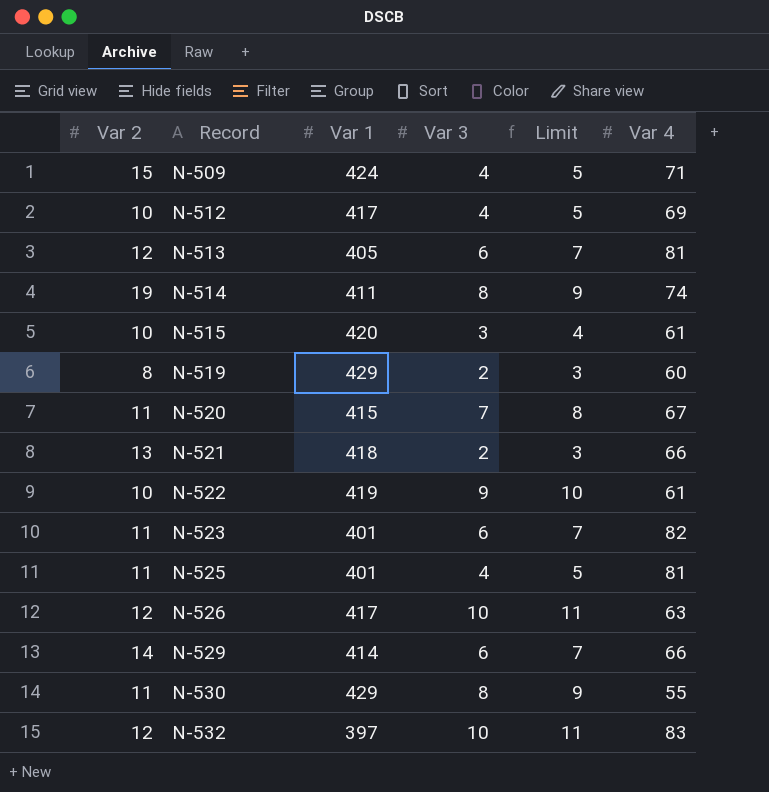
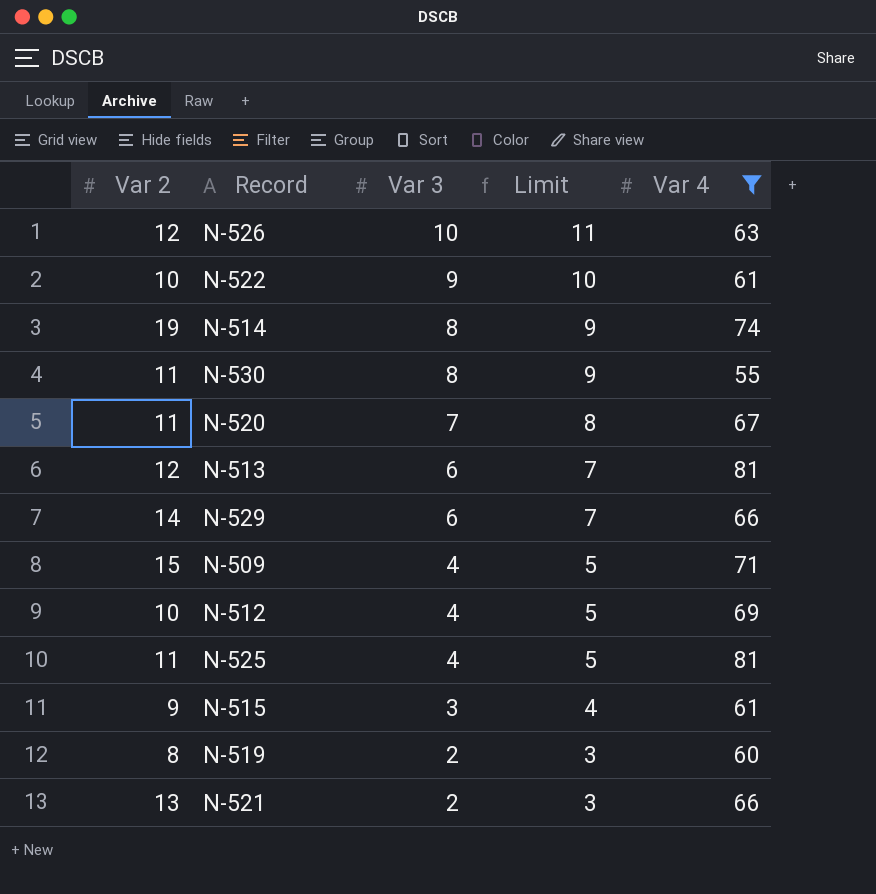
filter: none -> Var 4 <= 81
row order: Record ascending -> Var 3 descending
column Var 1 | position: 3 -> none
N-515 | Var 2: 10 -> 9

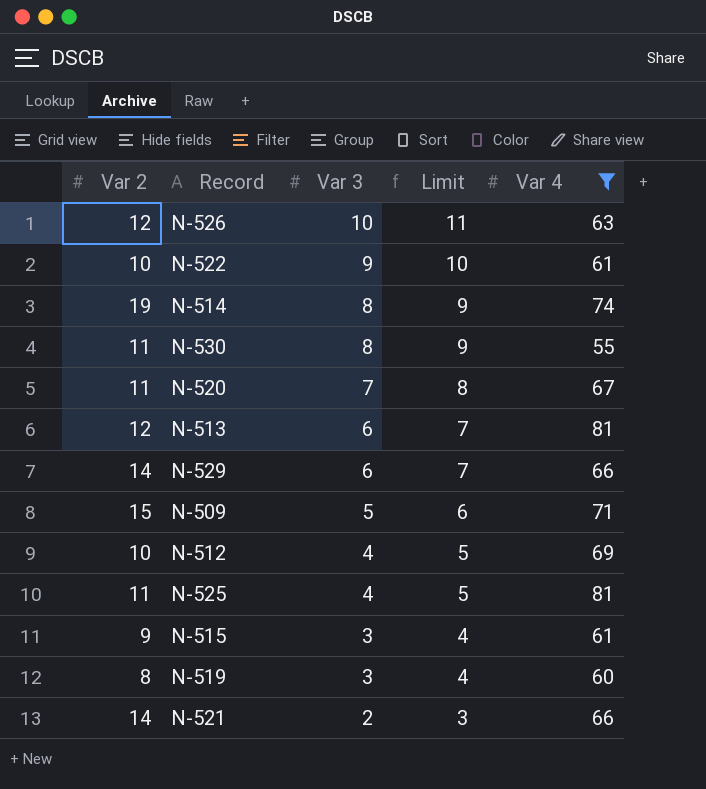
N-509 | Var 3: 4 -> 5
N-509 | Limit: 5 -> 6
N-519 | Var 3: 2 -> 3
N-519 | Limit: 3 -> 4
N-521 | Var 2: 13 -> 14

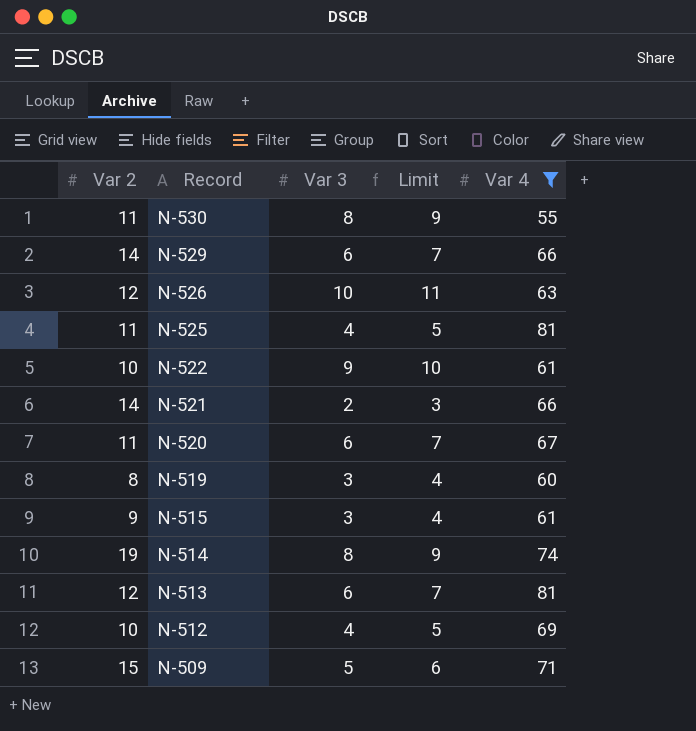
row order: Var 3 descending -> Record descending
N-520 | Var 3: 7 -> 6
N-520 | Limit: 8 -> 7

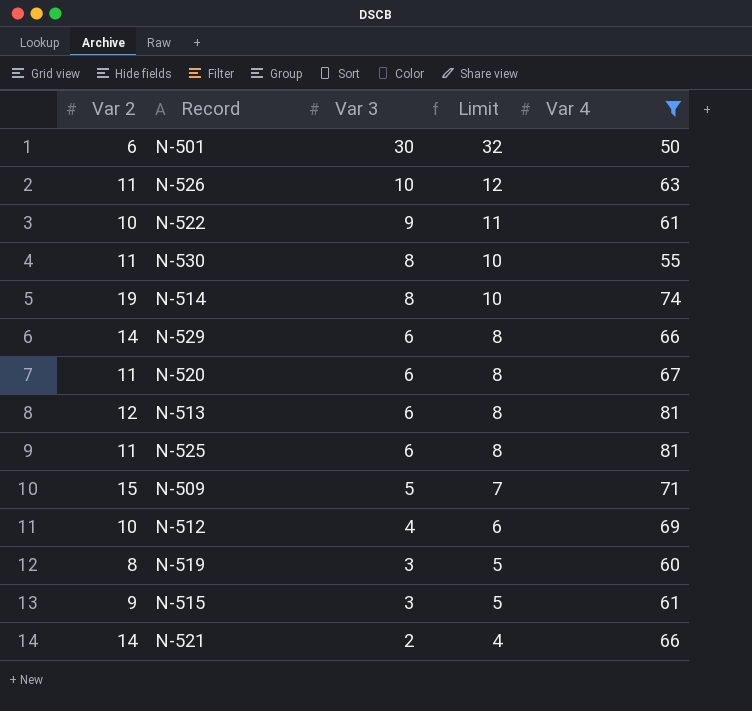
row order: Record descending -> Var 3 descending
column Limit | formula: [Var 3] + 1 -> [Var 3] + 2
row N-501: none -> 6 | 30 | 32 | 50
N-526 | Var 2: 12 -> 11
N-525 | Var 3: 4 -> 6

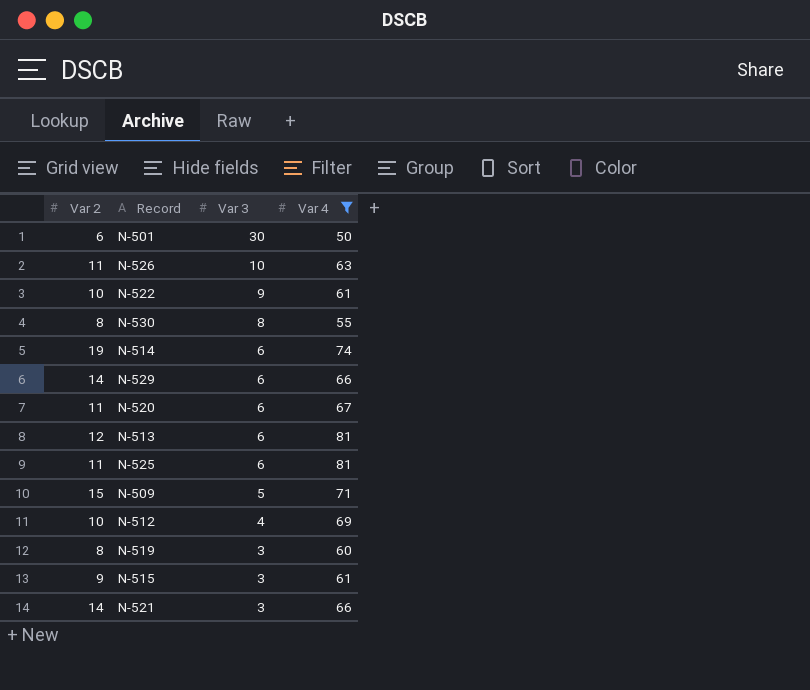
column Limit | formula: [Var 3] + 2 -> none
N-530 | Var 2: 11 -> 8
N-514 | Var 3: 8 -> 6
N-521 | Var 3: 2 -> 3

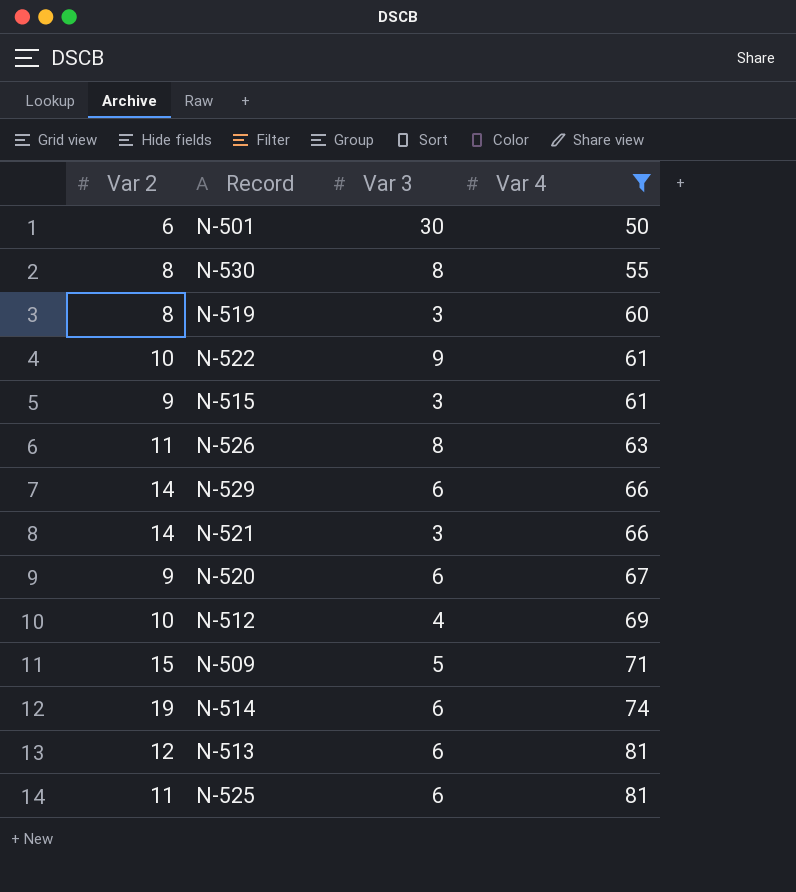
row order: Var 3 descending -> Var 4 ascending
N-526 | Var 3: 10 -> 8
N-520 | Var 2: 11 -> 9

